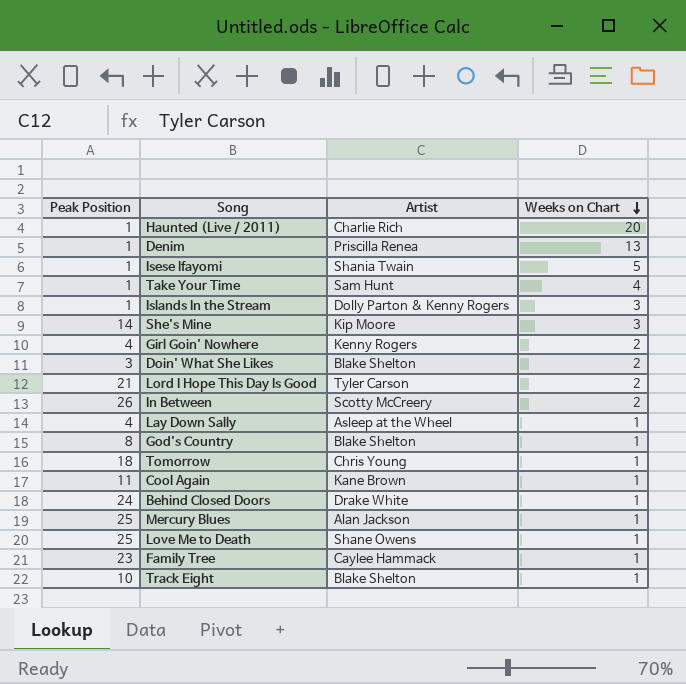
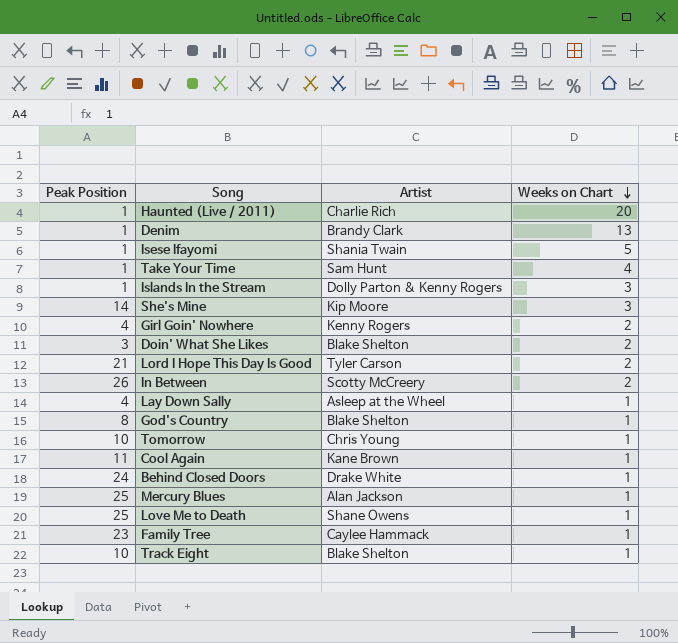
Denim | Artist: Priscilla Renea -> Brandy Clark
Tomorrow | Peak Position: 18 -> 10

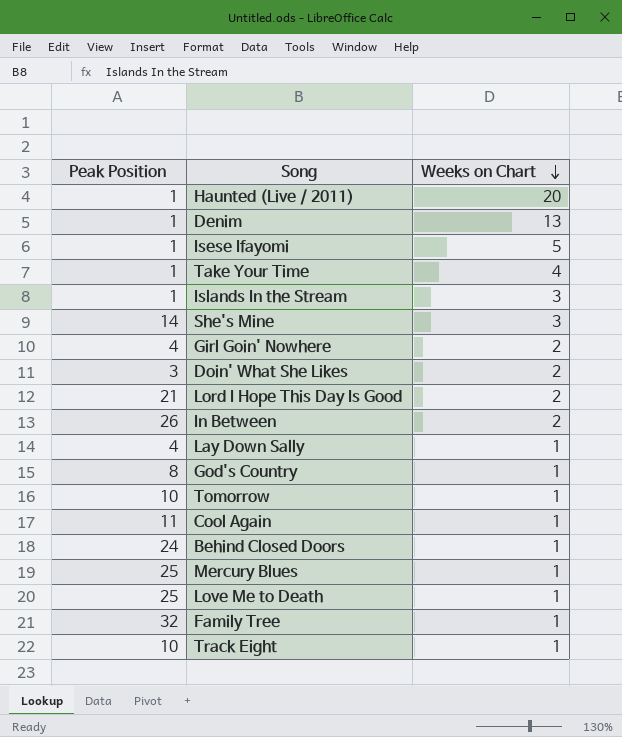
column Artist | position: 3 -> none
Family Tree | Peak Position: 23 -> 32

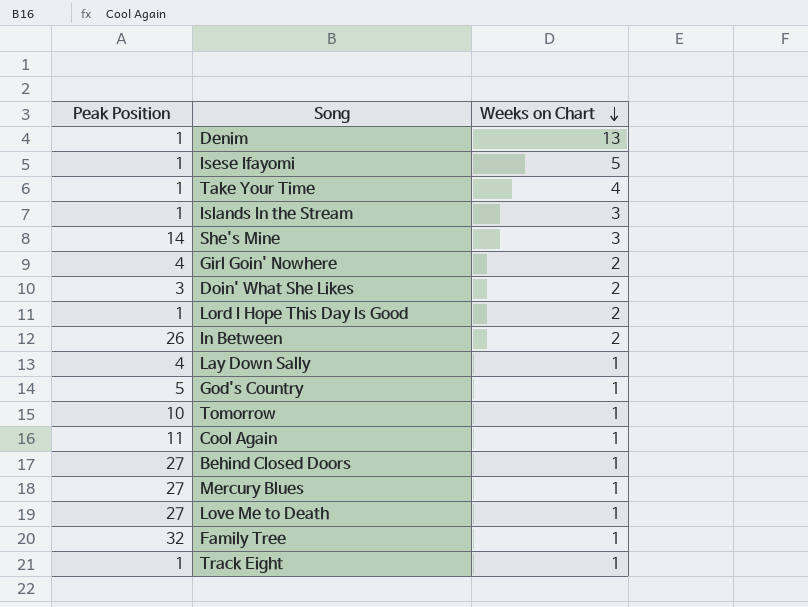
row Haunted (Live / 2011): 1 | 20 -> none
Lord I Hope This Day Is Good | Peak Position: 21 -> 1
God's Country | Peak Position: 8 -> 5
Behind Closed Doors | Peak Position: 24 -> 27
Mercury Blues | Peak Position: 25 -> 27
Love Me to Death | Peak Position: 25 -> 27
Track Eight | Peak Position: 10 -> 1

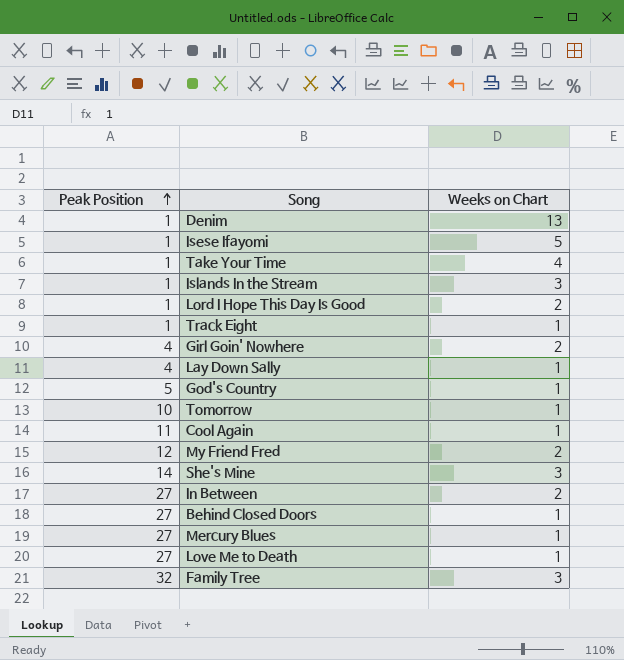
row order: Weeks on Chart descending -> Peak Position ascending
row Doin' What She Likes: 3 | 2 -> none
row My Friend Fred: none -> 12 | 2
In Between | Peak Position: 26 -> 27
Family Tree | Weeks on Chart: 1 -> 3

